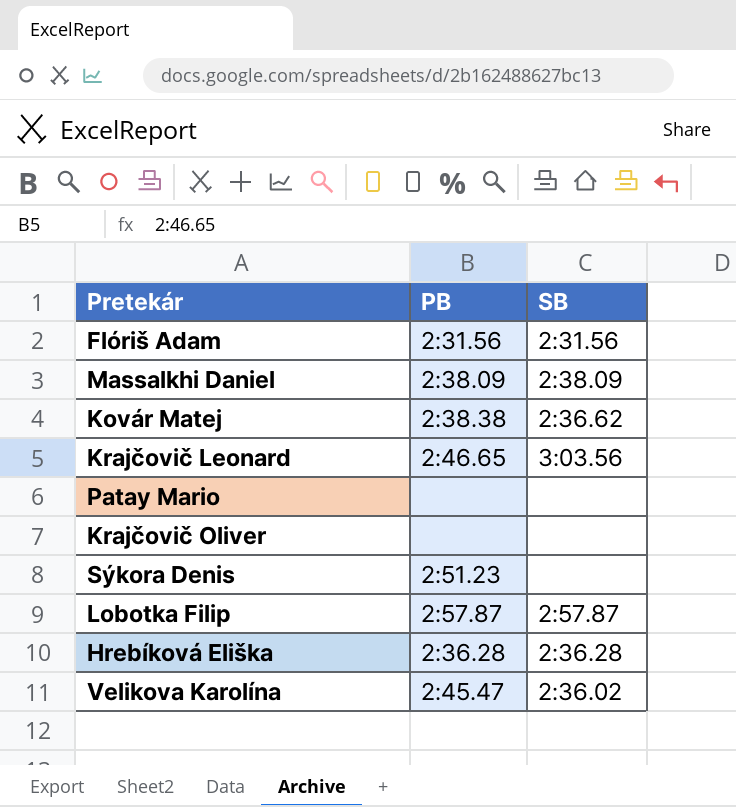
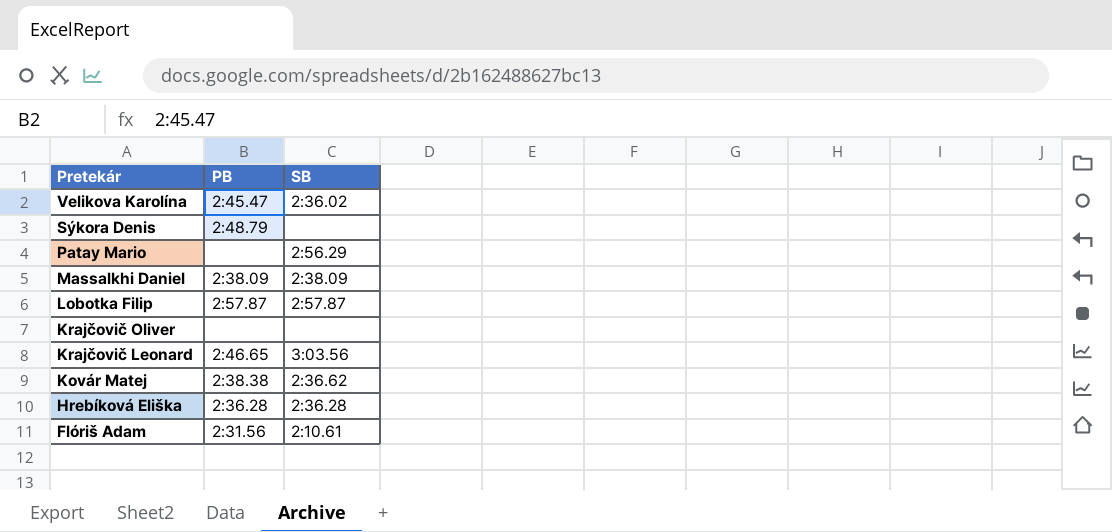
row order: none -> Pretekár descending
Sýkora Denis | PB: 2:51.23 -> 2:48.79
Patay Mario | SB: none -> 2:56.29
Flóriš Adam | SB: 2:31.56 -> 2:10.61

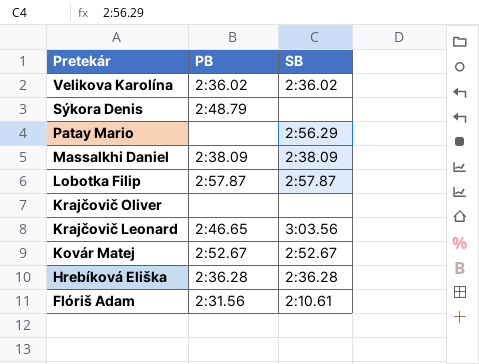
Velikova Karolína | PB: 2:45.47 -> 2:36.02
Kovár Matej | PB: 2:38.38 -> 2:52.67
Kovár Matej | SB: 2:36.62 -> 2:52.67

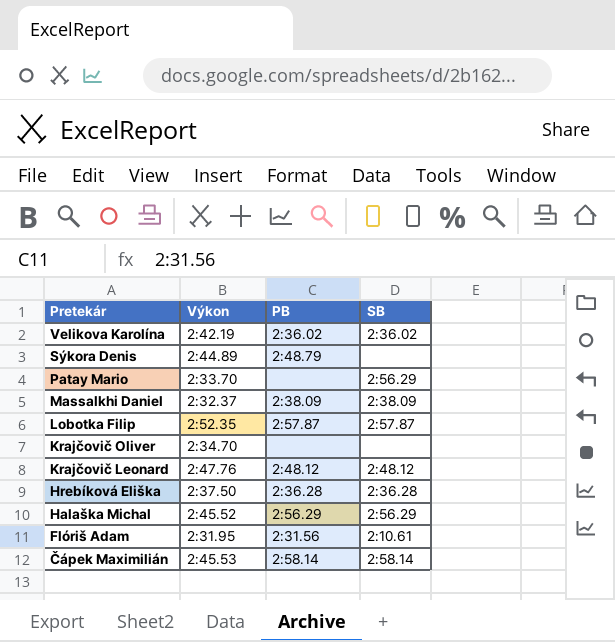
column Výkon | position: none -> 2
row Kovár Matej: 2:52.67 | 2:52.67 -> none
Krajčovič Leonard | PB: 2:46.65 -> 2:48.12
Krajčovič Leonard | SB: 3:03.56 -> 2:48.12
row Halaška Michal: none -> 2:45.52 | 2:56.29 | 2:56.29
row Čápek Maximilián: none -> 2:45.53 | 2:58.14 | 2:58.14

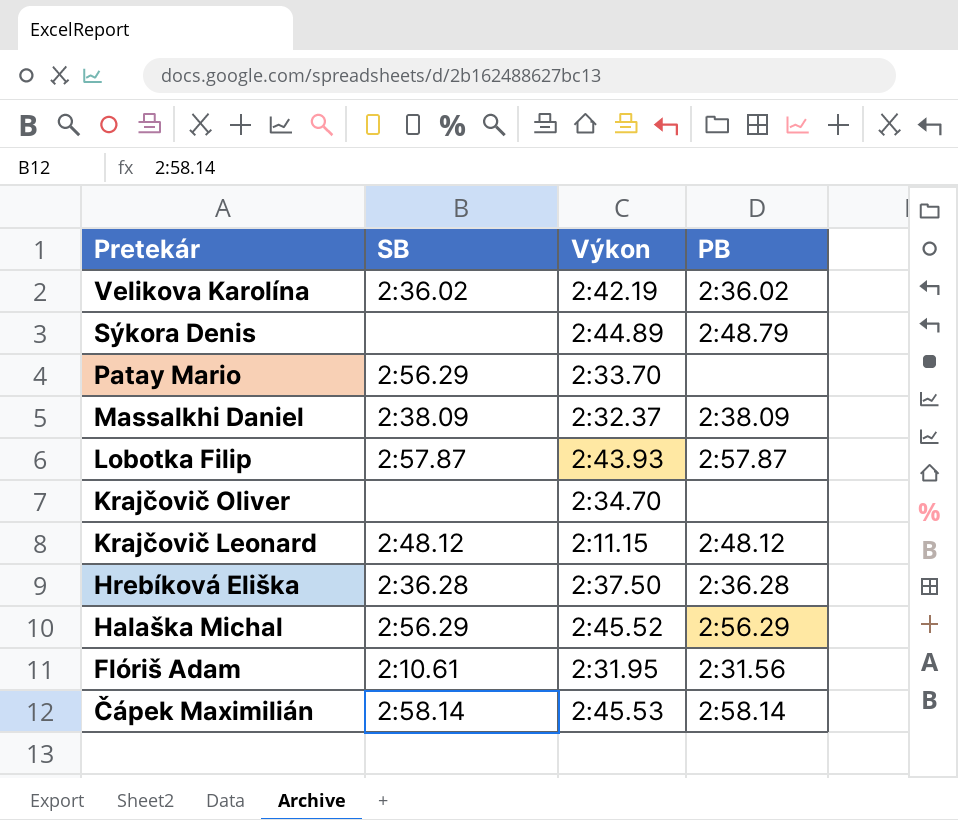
column SB | position: 4 -> 2
Lobotka Filip | Výkon: 2:52.35 -> 2:43.93
Krajčovič Leonard | Výkon: 2:47.76 -> 2:11.15

